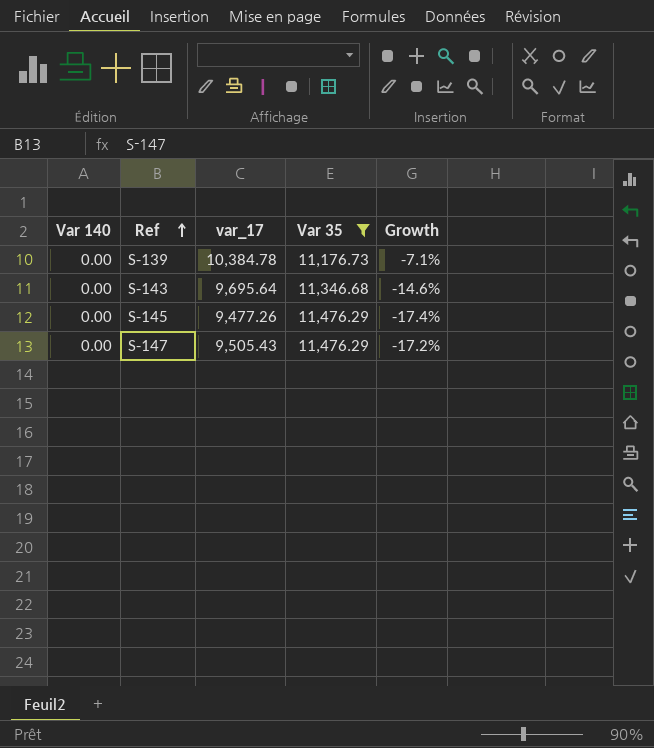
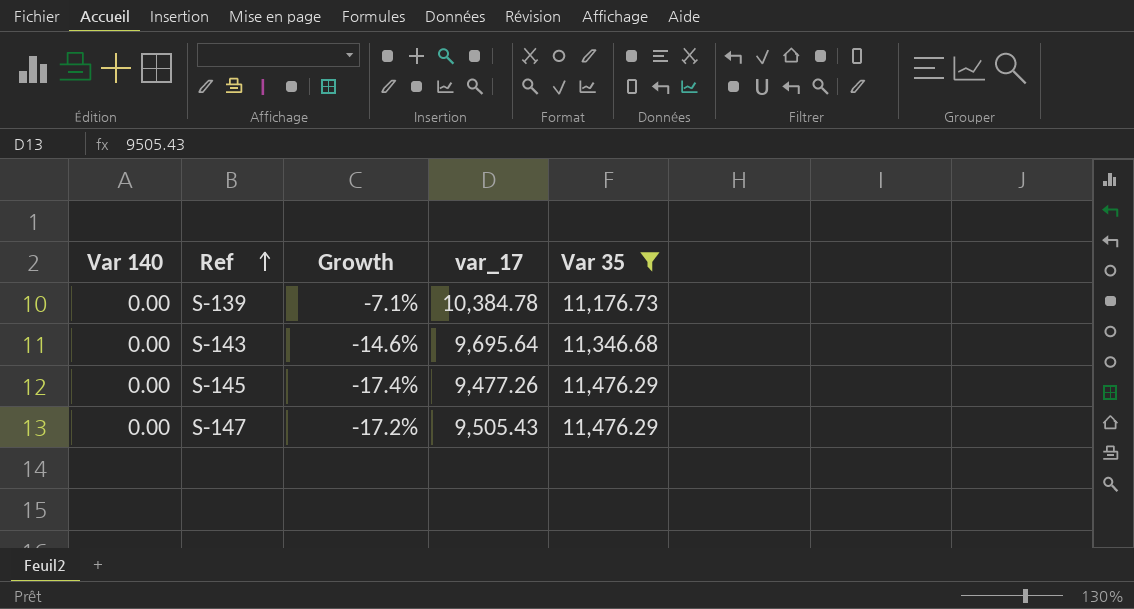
column Growth | position: 5 -> 3

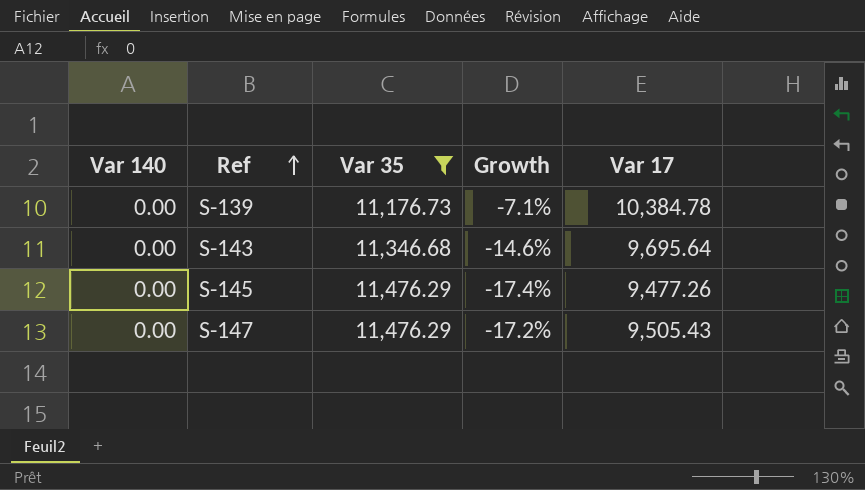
column Var 35 | position: 5 -> 3
column name: var_17 -> Var 17

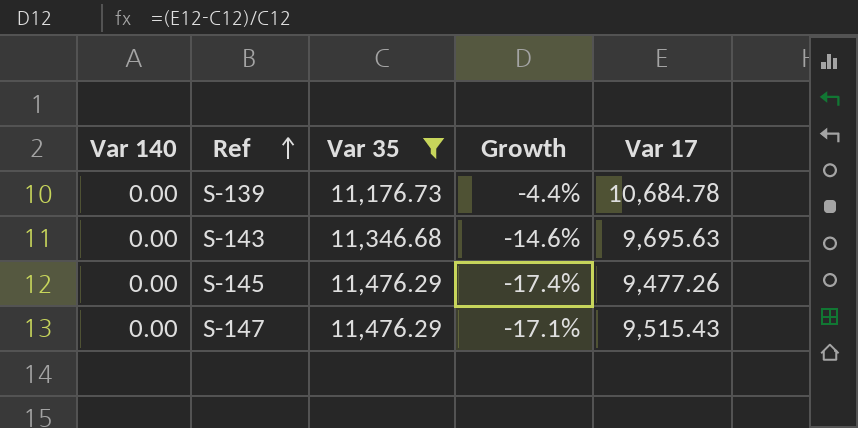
S-139 | Growth: -7.1% -> -4.4%
S-139 | Var 17: 10,384.78 -> 10,684.78
S-143 | Var 17: 9,695.64 -> 9,695.63
S-147 | Growth: -17.2% -> -17.1%
S-147 | Var 17: 9,505.43 -> 9,515.43

